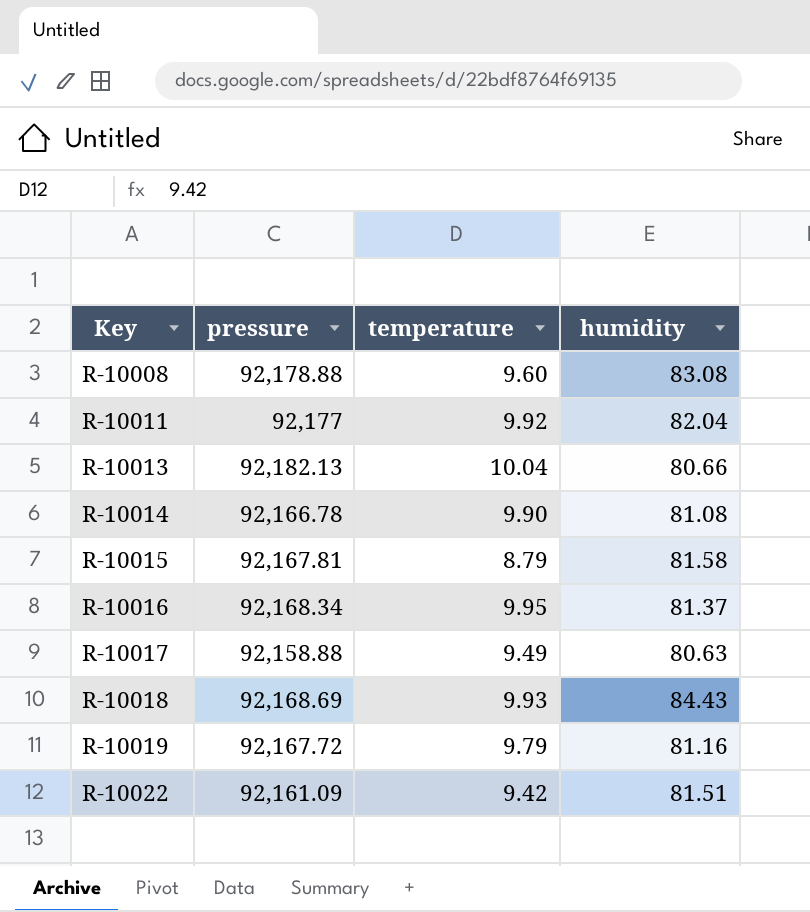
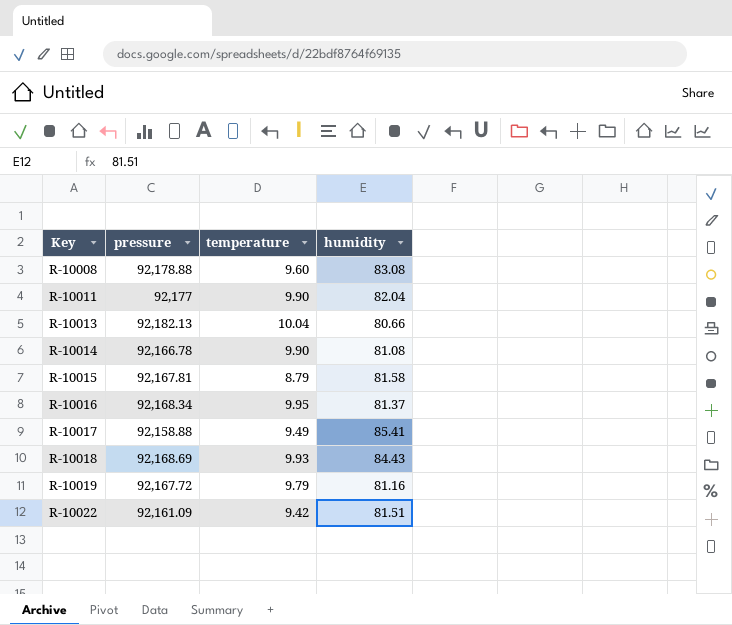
R-10011 | temperature: 9.92 -> 9.90
R-10017 | humidity: 80.63 -> 85.41

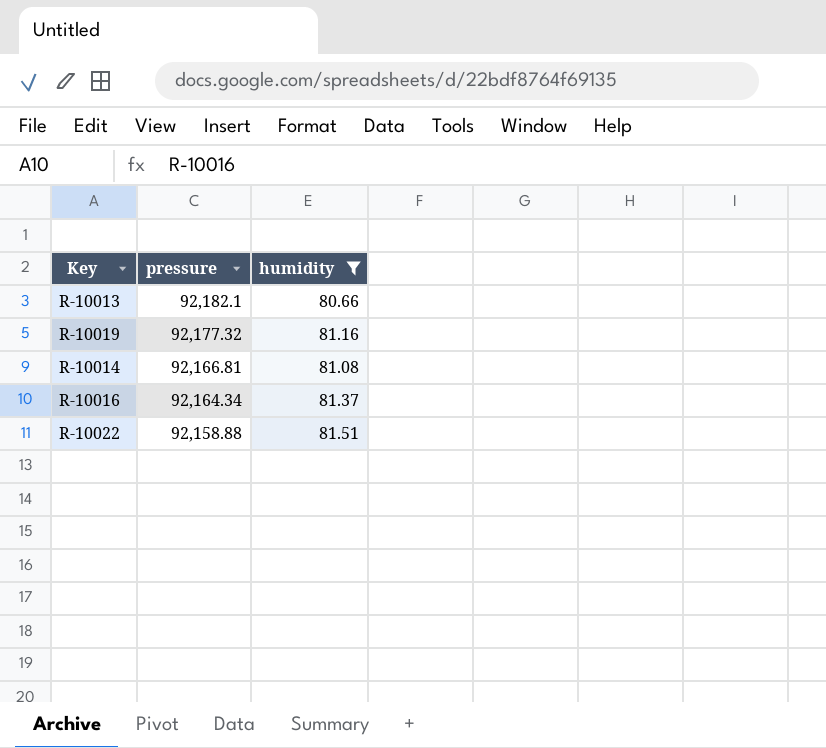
filter: none -> humidity <= 81.51
row order: Key ascending -> pressure descending
column temperature | position: 3 -> none
R-10013 | pressure: 92,182.13 -> 92,182.1
R-10019 | pressure: 92,167.72 -> 92,177.32
R-10014 | pressure: 92,166.78 -> 92,166.81
R-10016 | pressure: 92,168.34 -> 92,164.34
R-10022 | pressure: 92,161.09 -> 92,158.88

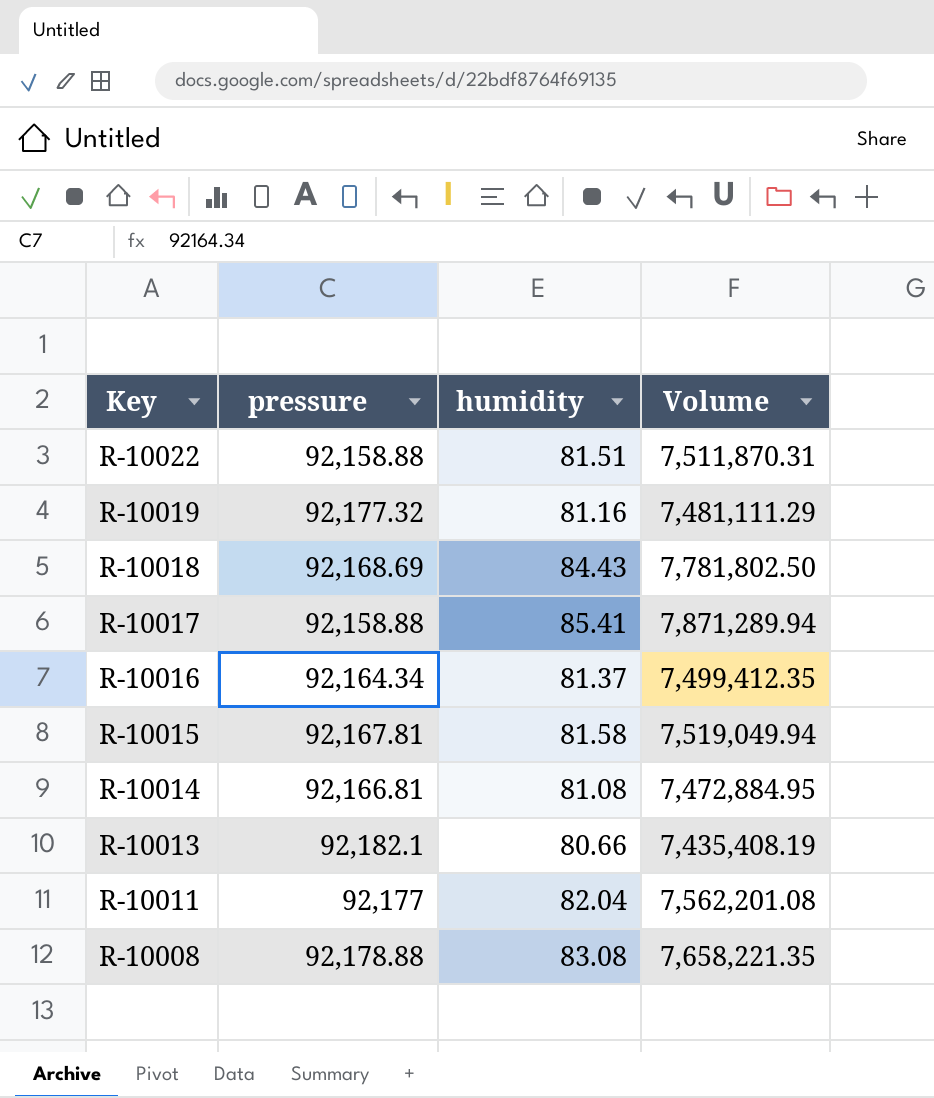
filter: humidity <= 81.51 -> none
row order: pressure descending -> Key descending
column Volume | formula: none -> [pressure] * [humidity]

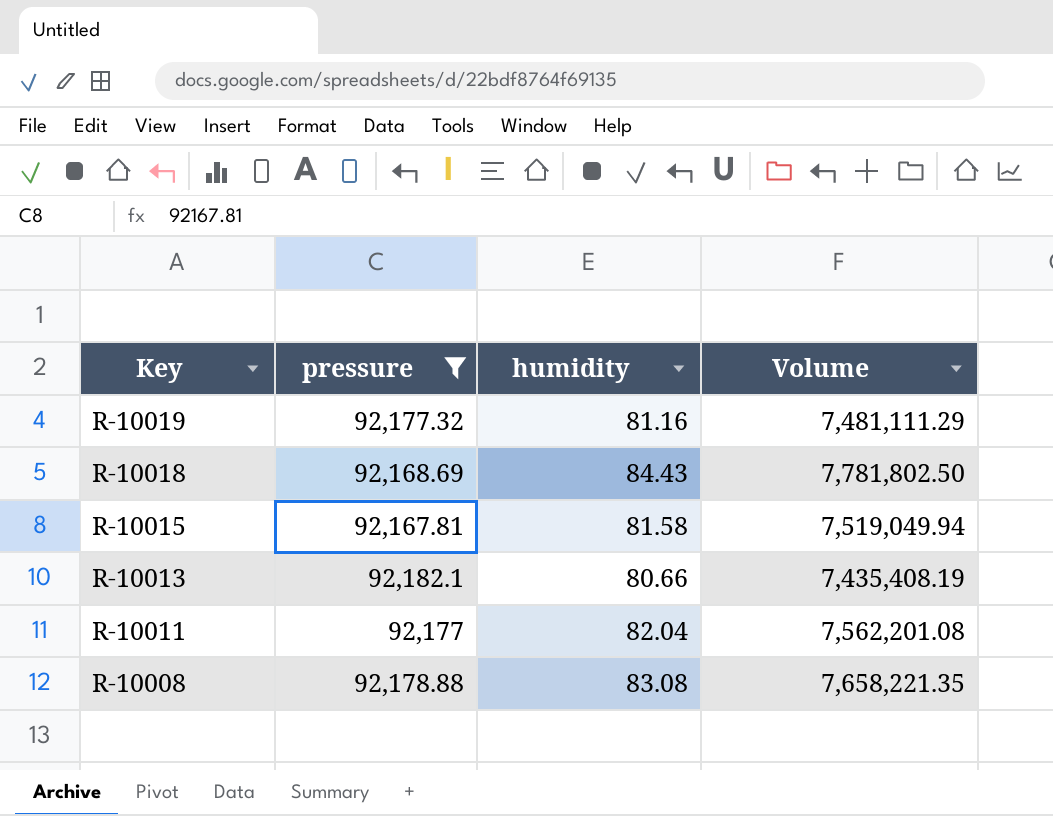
filter: none -> pressure >= 92,167.81

